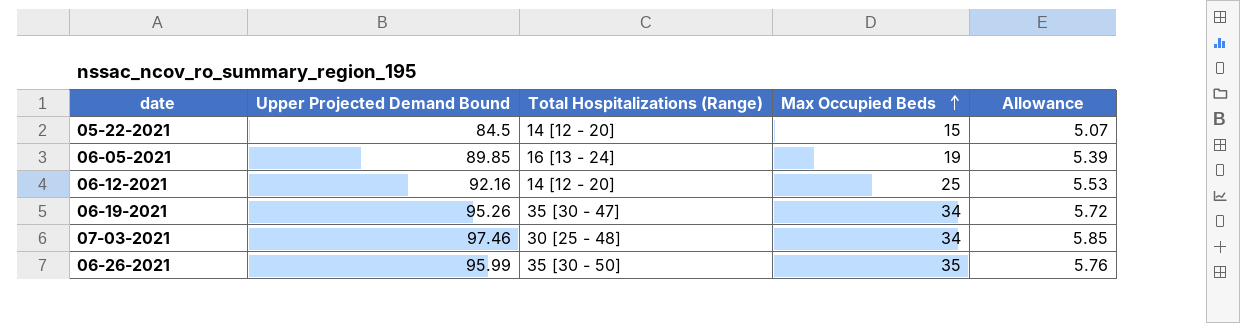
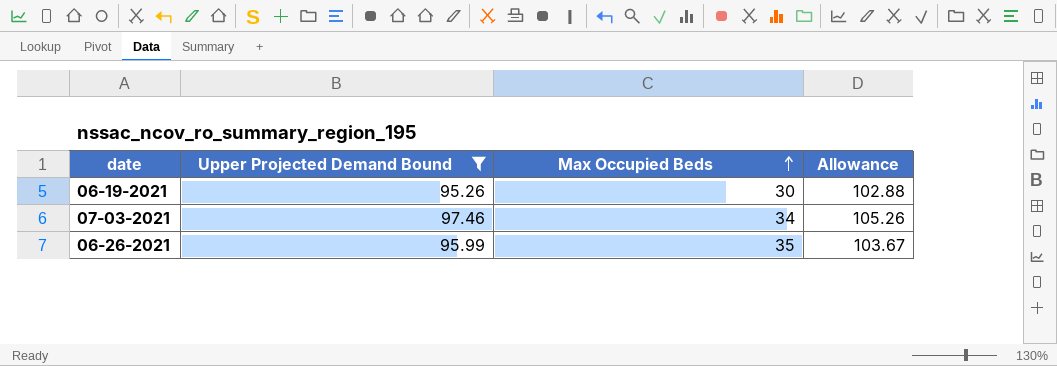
filter: none -> Upper Projected Demand Bound >= 95.26
column Total Hospitalizations (Range) | position: 3 -> none
column Allowance | formula: [Upper Projected Demand Bound] * 0.06 -> [Upper Projected Demand Bound] * 1.08
06-19-2021 | Max Occupied Beds: 34 -> 30

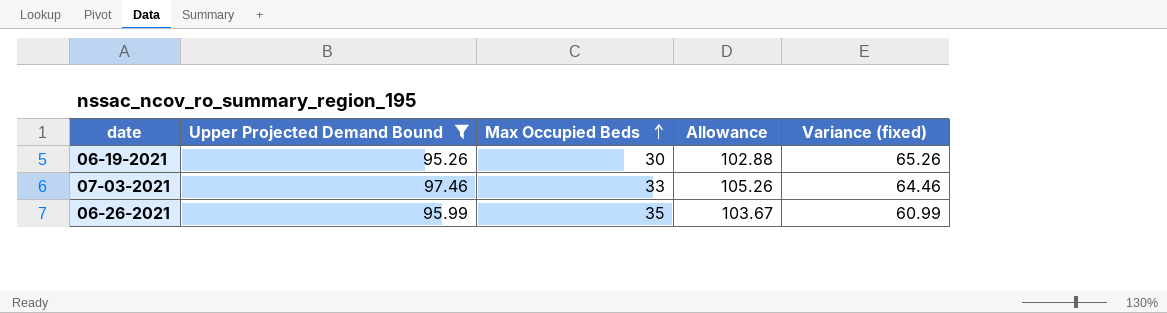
column Variance (fixed) | formula: none -> [Upper Projected Demand Bound] - [Max Occupied Beds]
07-03-2021 | Max Occupied Beds: 34 -> 33

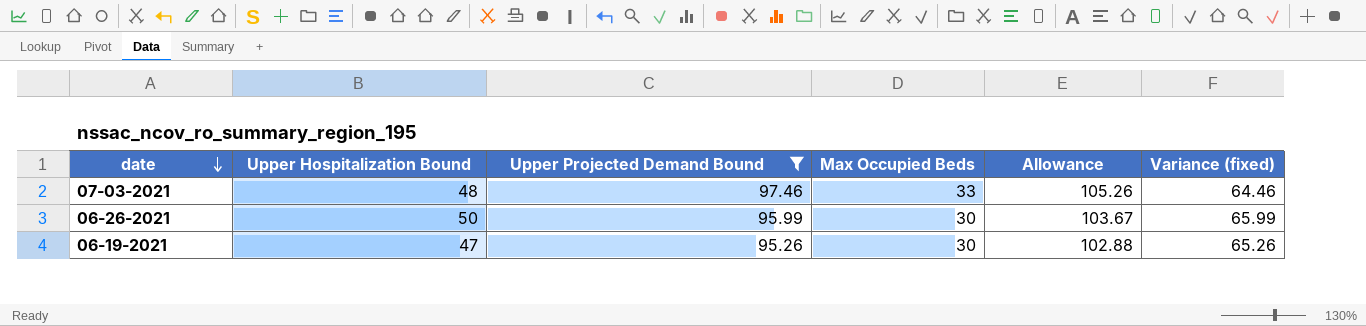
row order: Max Occupied Beds ascending -> date descending
column Upper Hospitalization Bound | position: none -> 2
06-26-2021 | Max Occupied Beds: 35 -> 30
06-26-2021 | Variance (fixed): 60.99 -> 65.99

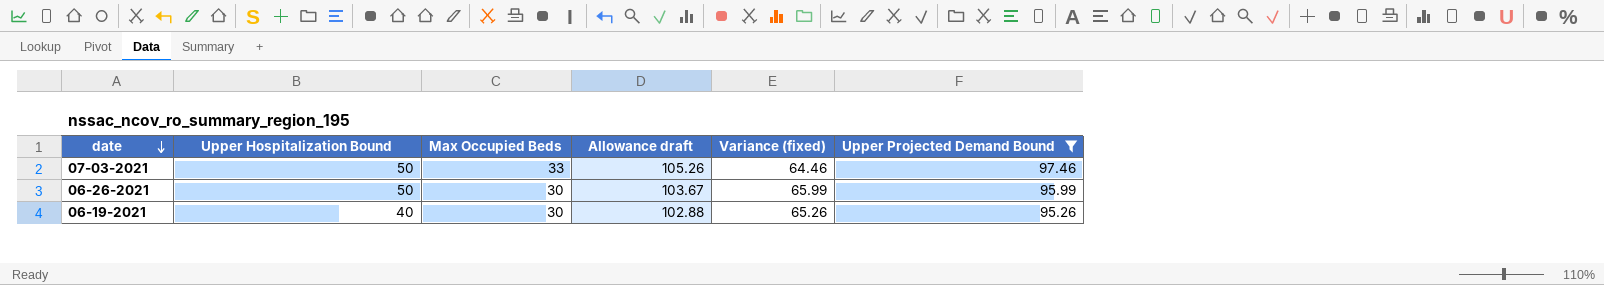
column name: Allowance -> Allowance draft
column Upper Projected Demand Bound | position: 3 -> 6
07-03-2021 | Upper Hospitalization Bound: 48 -> 50
06-19-2021 | Upper Hospitalization Bound: 47 -> 40

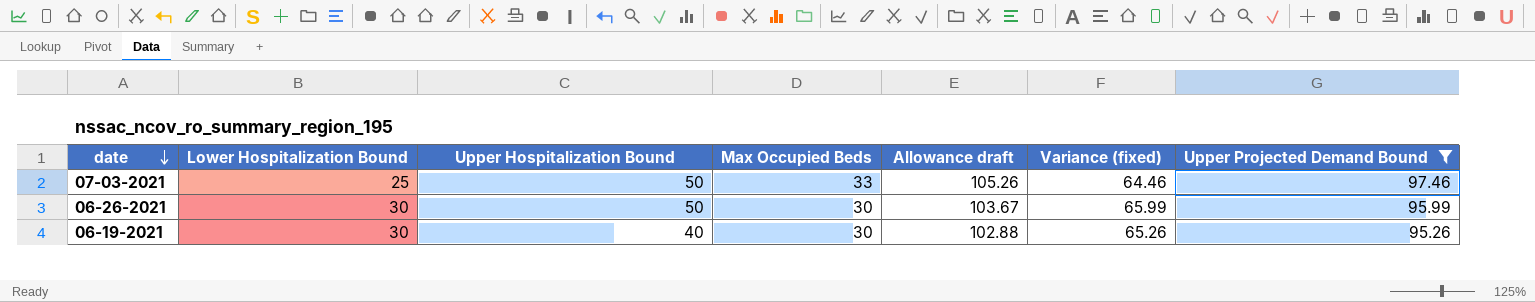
column Lower Hospitalization Bound | position: none -> 2

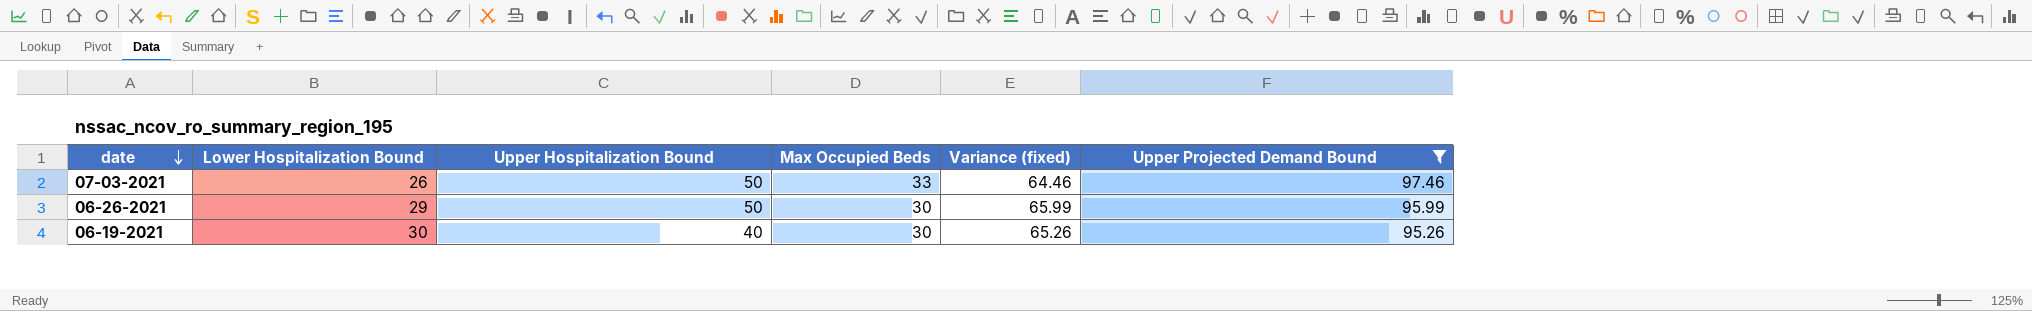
column Allowance draft | formula: [Upper Projected Demand Bound] * 1.08 -> none
07-03-2021 | Lower Hospitalization Bound: 25 -> 26
06-26-2021 | Lower Hospitalization Bound: 30 -> 29

